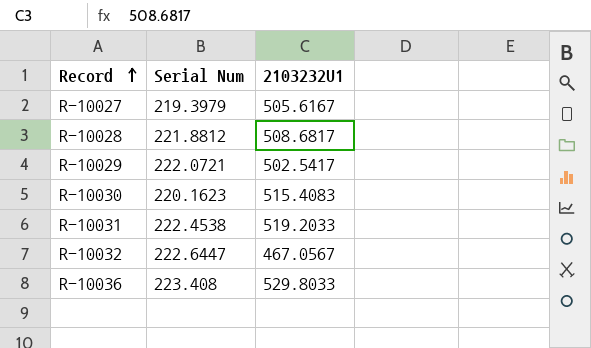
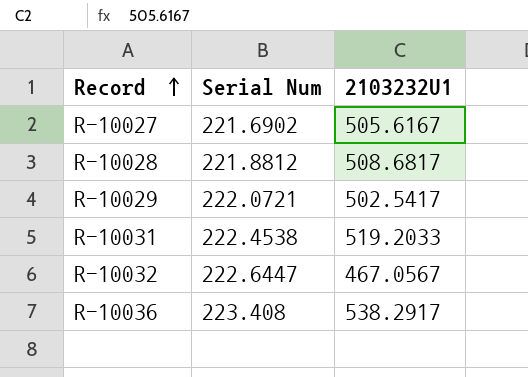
row R-10030: 220.1623 | 515.4083 -> none
R-10027 | Serial Num: 219.3979 -> 221.6902
R-10036 | 2103232U1: 529.8033 -> 538.2917

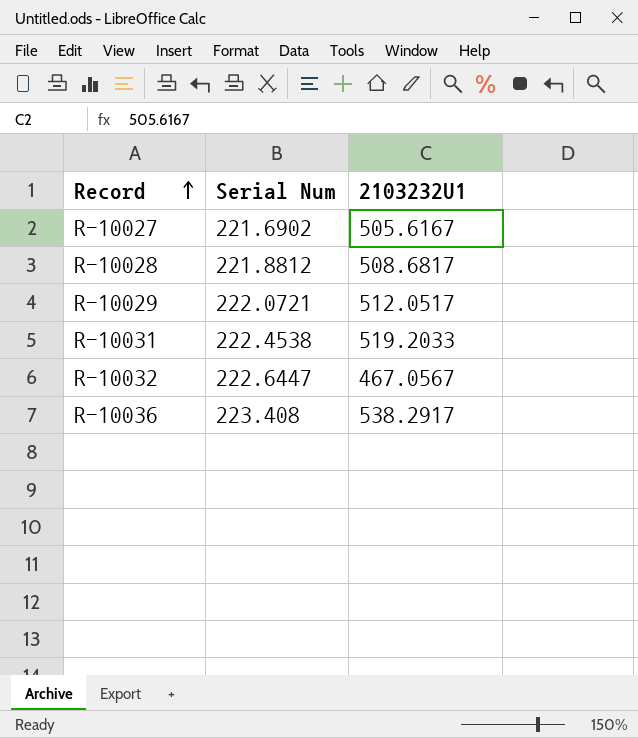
R-10029 | 2103232U1: 502.5417 -> 512.0517

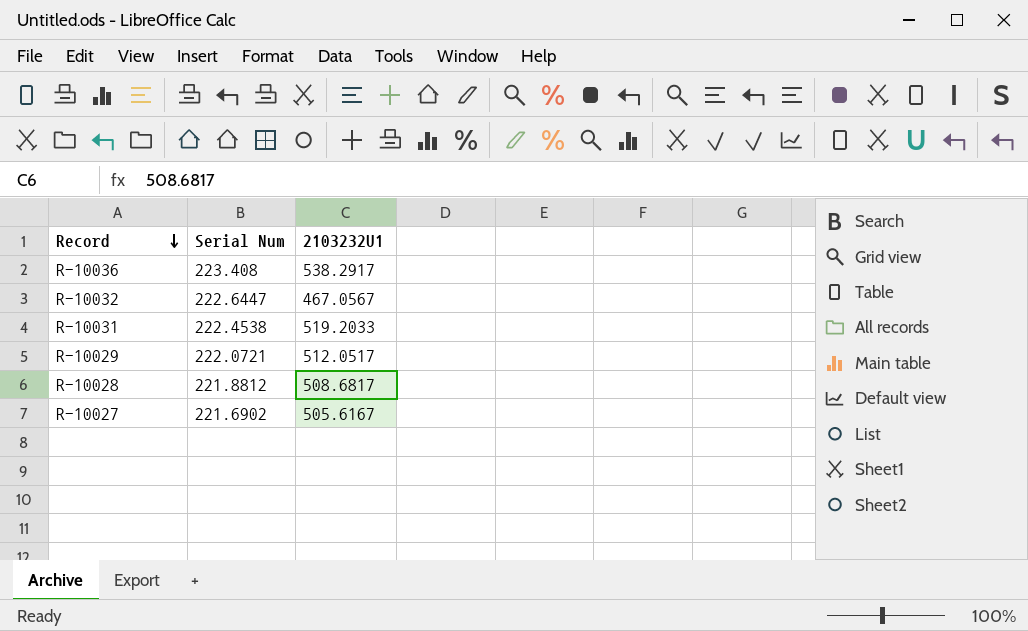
row order: Record ascending -> Record descending

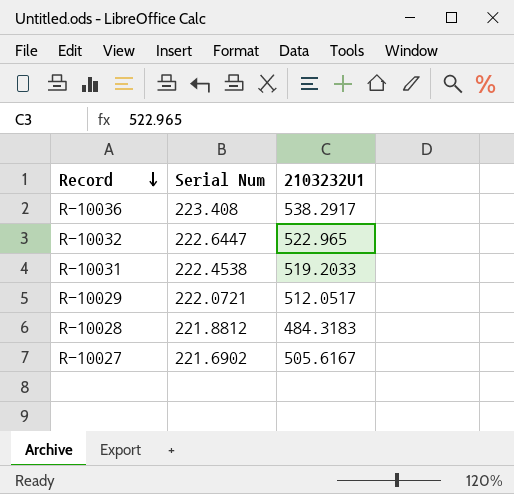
R-10032 | 2103232U1: 467.0567 -> 522.965
R-10028 | 2103232U1: 508.6817 -> 484.3183

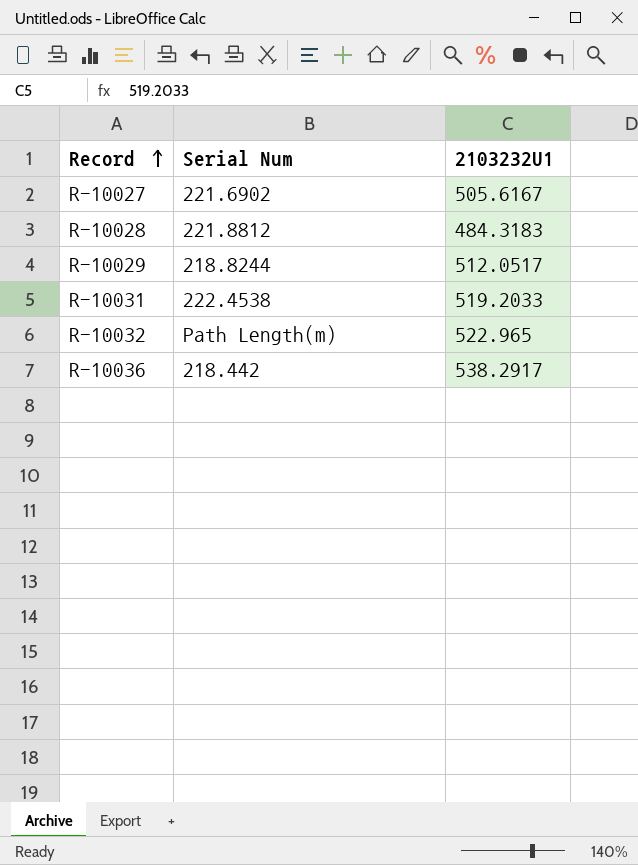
row order: Record descending -> Record ascending
R-10029 | Serial Num: 222.0721 -> 218.8244
R-10032 | Serial Num: 222.6447 -> Path Length(m)
R-10036 | Serial Num: 223.408 -> 218.442

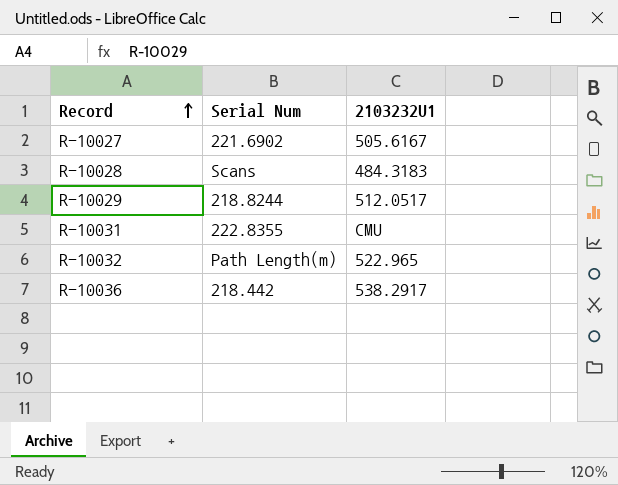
R-10028 | Serial Num: 221.8812 -> Scans
R-10031 | Serial Num: 222.4538 -> 222.8355
R-10031 | 2103232U1: 519.2033 -> CMU

